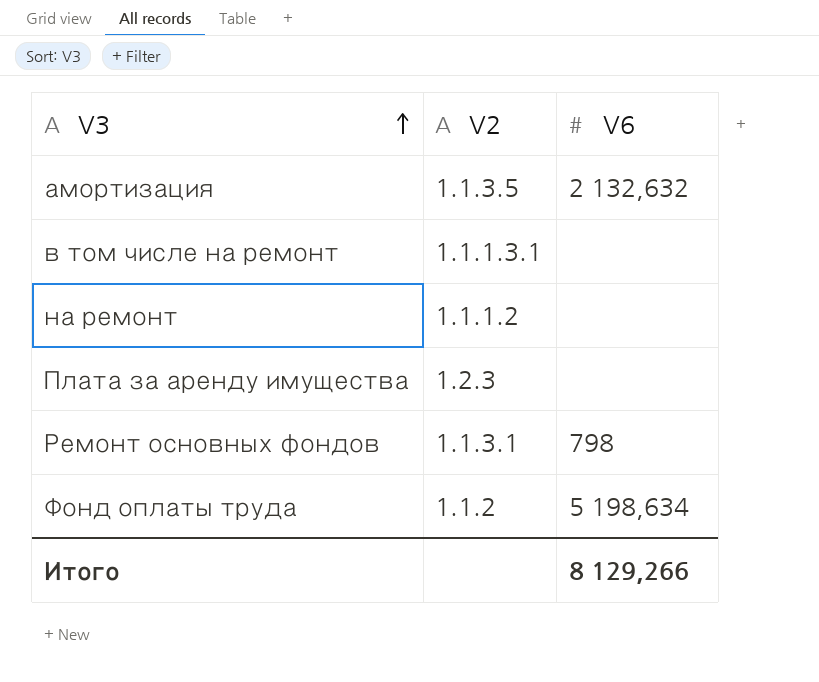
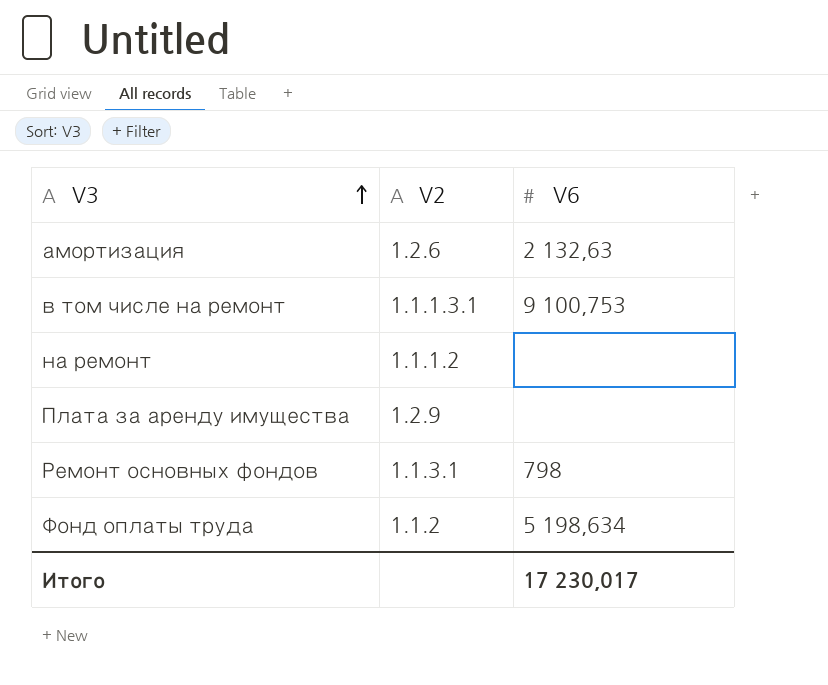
амортизация | V2: 1.1.3.5 -> 1.2.6
амортизация | V6: 2 132,632 -> 2 132,63
в том числе на ремонт | V6: none -> 9 100,753
Плата за аренду имущества | V2: 1.2.3 -> 1.2.9
Итого | V6: 8 129,266 -> 17 230,017

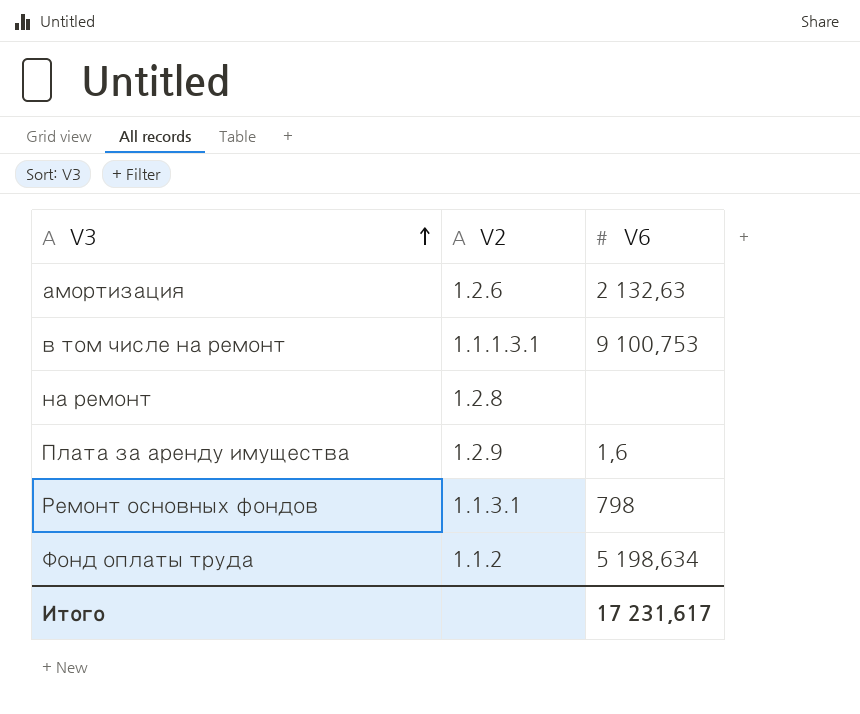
на ремонт | V2: 1.1.1.2 -> 1.2.8
Плата за аренду имущества | V6: none -> 1,6
Итого | V6: 17 230,017 -> 17 231,617

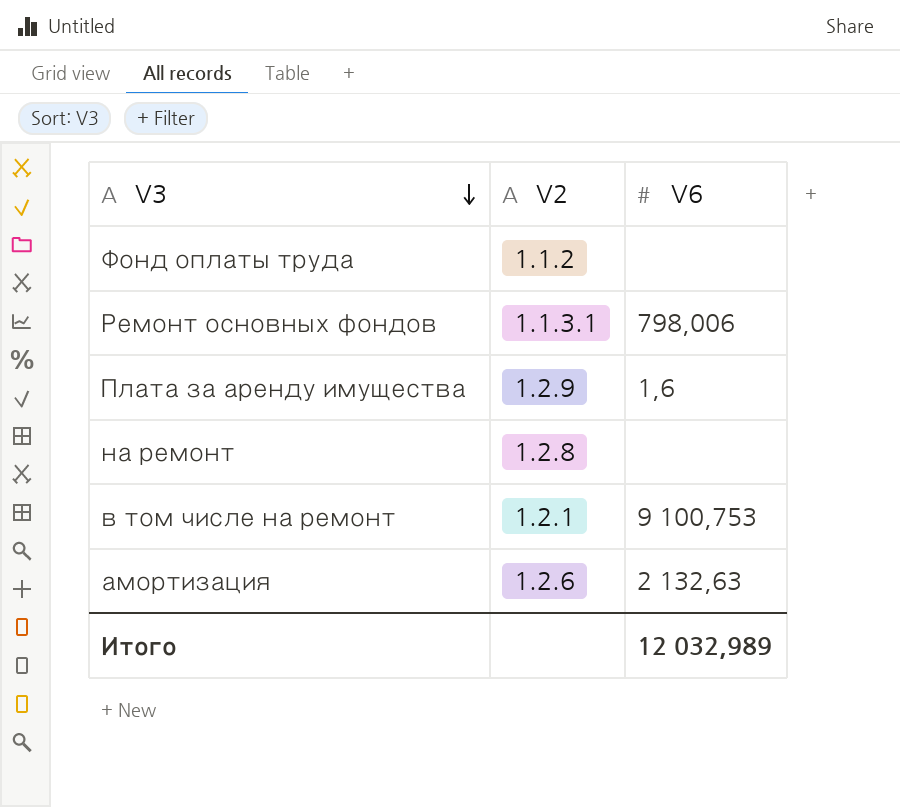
row order: V3 ascending -> V3 descending
Фонд оплаты труда | V6: 5 198,634 -> none
Ремонт основных фондов | V6: 798 -> 798,006
в том числе на ремонт | V2: 1.1.1.3.1 -> 1.2.1
Итого | V6: 17 231,617 -> 12 032,989

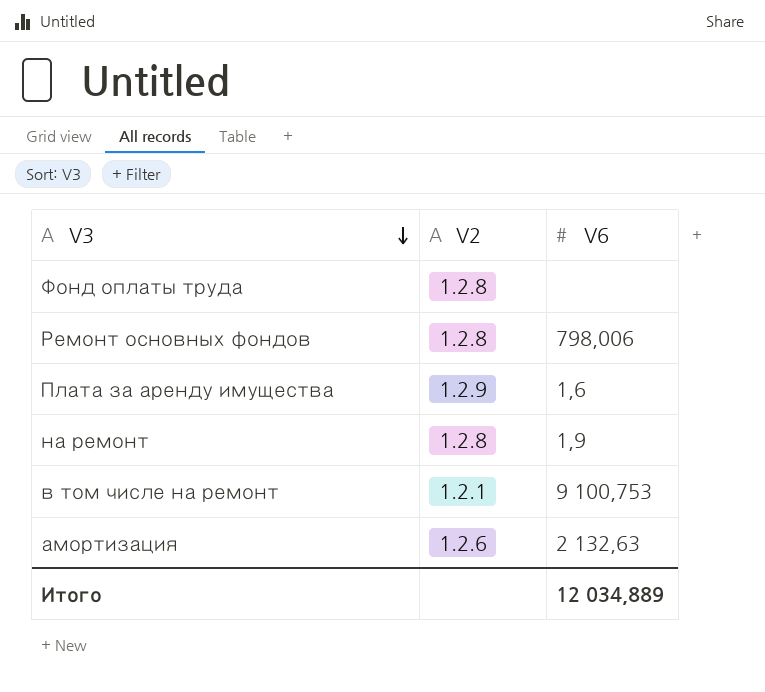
Фонд оплаты труда | V2: 1.1.2 -> 1.2.8
Ремонт основных фондов | V2: 1.1.3.1 -> 1.2.8
на ремонт | V6: none -> 1,9
Итого | V6: 12 032,989 -> 12 034,889

